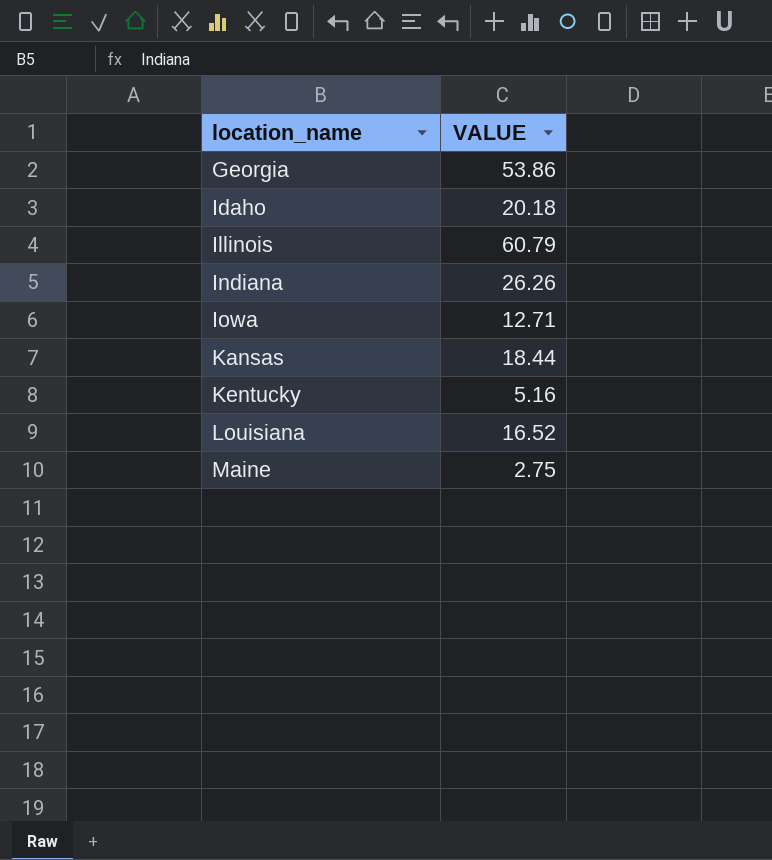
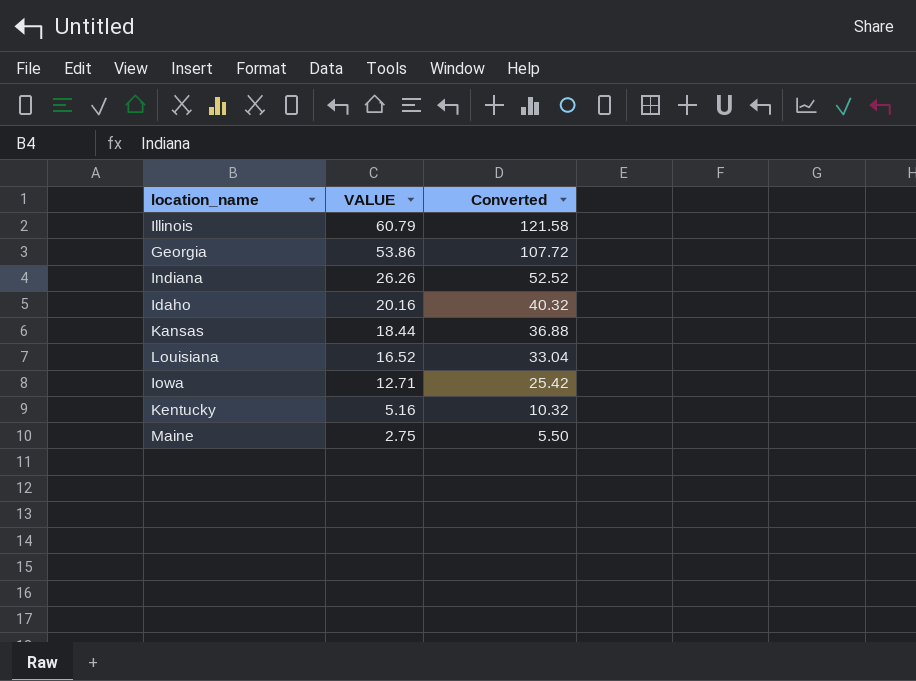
row order: location_name ascending -> VALUE descending
column Converted | formula: none -> [VALUE] * 2
Idaho | VALUE: 20.18 -> 20.16

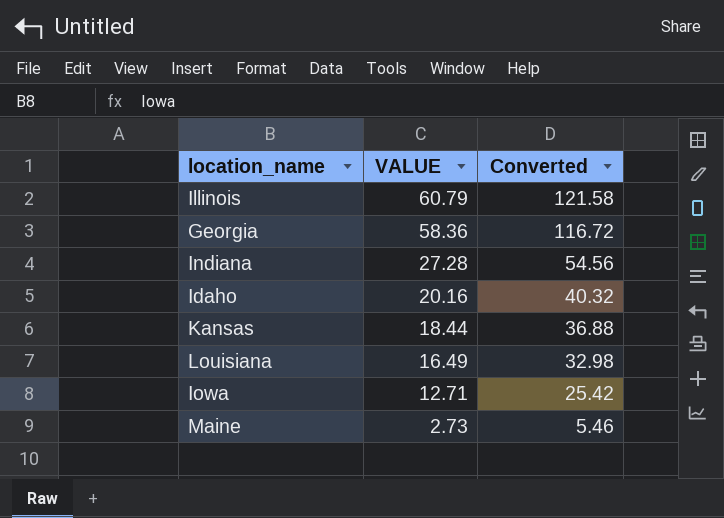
row Kentucky: 5.16 | 10.32 -> none
Georgia | VALUE: 53.86 -> 58.36
Georgia | Converted: 107.72 -> 116.72
Indiana | VALUE: 26.26 -> 27.28
Indiana | Converted: 52.52 -> 54.56
Louisiana | VALUE: 16.52 -> 16.49
Louisiana | Converted: 33.04 -> 32.98
Maine | VALUE: 2.75 -> 2.73
Maine | Converted: 5.50 -> 5.46

